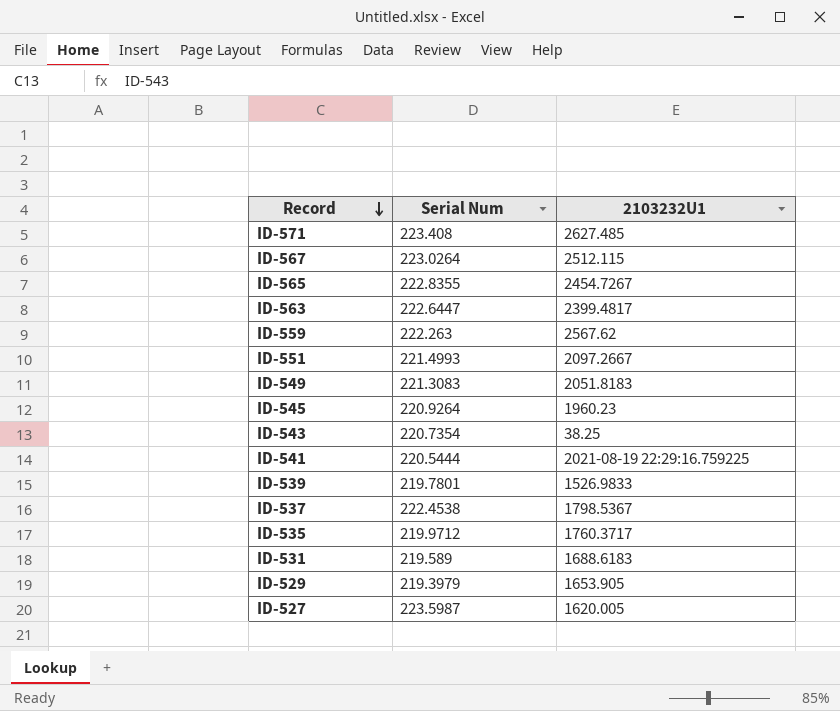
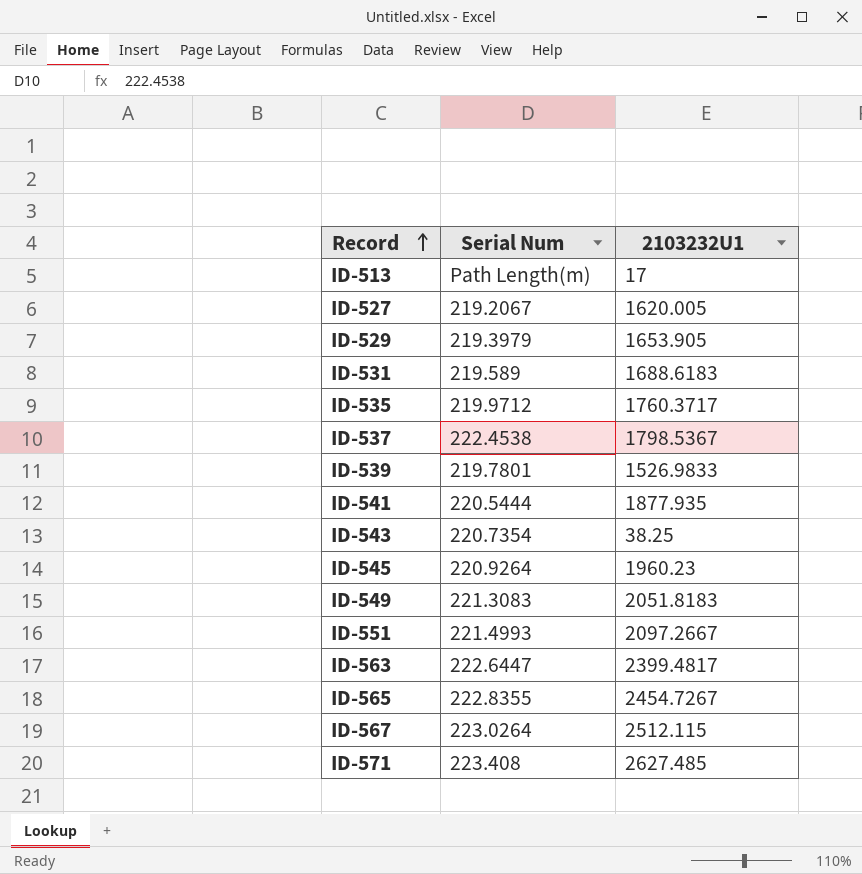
row order: Record descending -> Record ascending
row ID-559: 222.263 | 2567.62 -> none
row ID-513: none -> Path Length(m) | 17
ID-527 | Serial Num: 223.5987 -> 219.2067
ID-541 | 2103232U1: 2021-08-19 22:29:16.759225 -> 1877.935

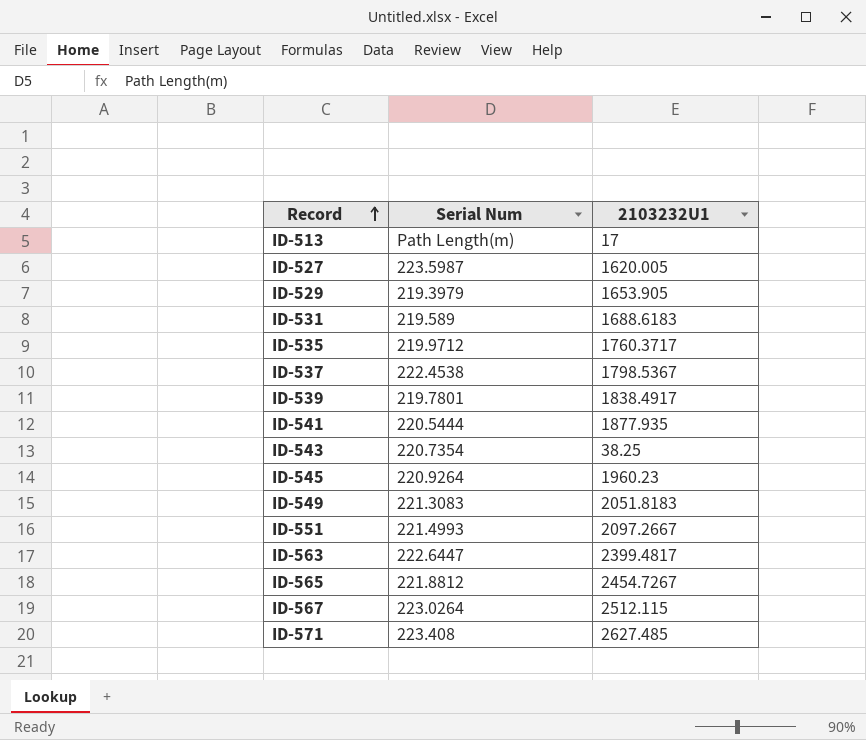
ID-527 | Serial Num: 219.2067 -> 223.5987
ID-539 | 2103232U1: 1526.9833 -> 1838.4917
ID-565 | Serial Num: 222.8355 -> 221.8812

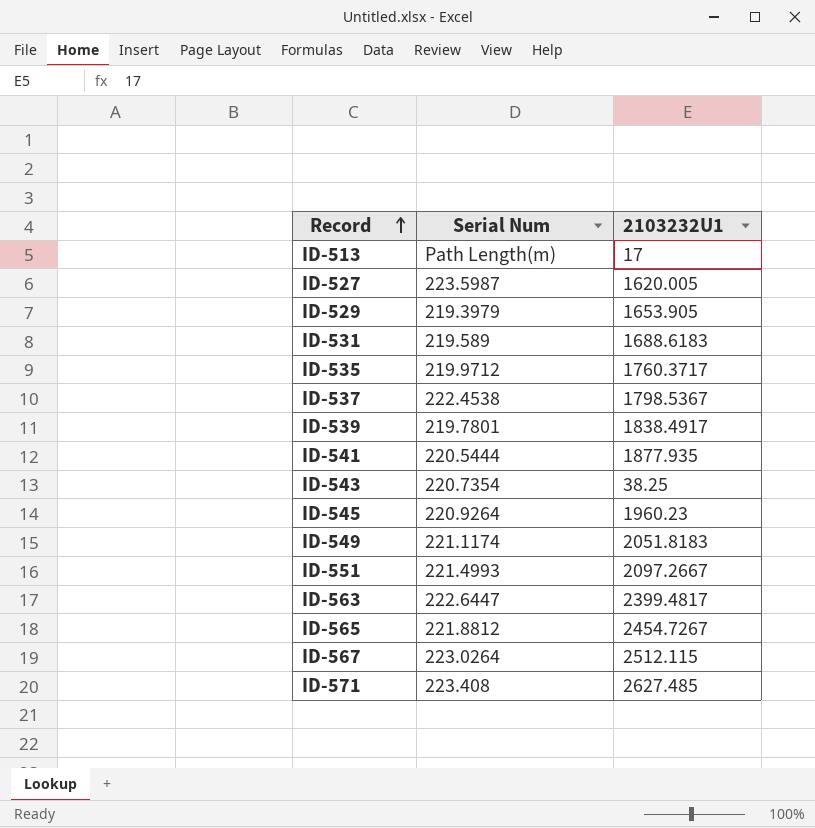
ID-549 | Serial Num: 221.3083 -> 221.1174

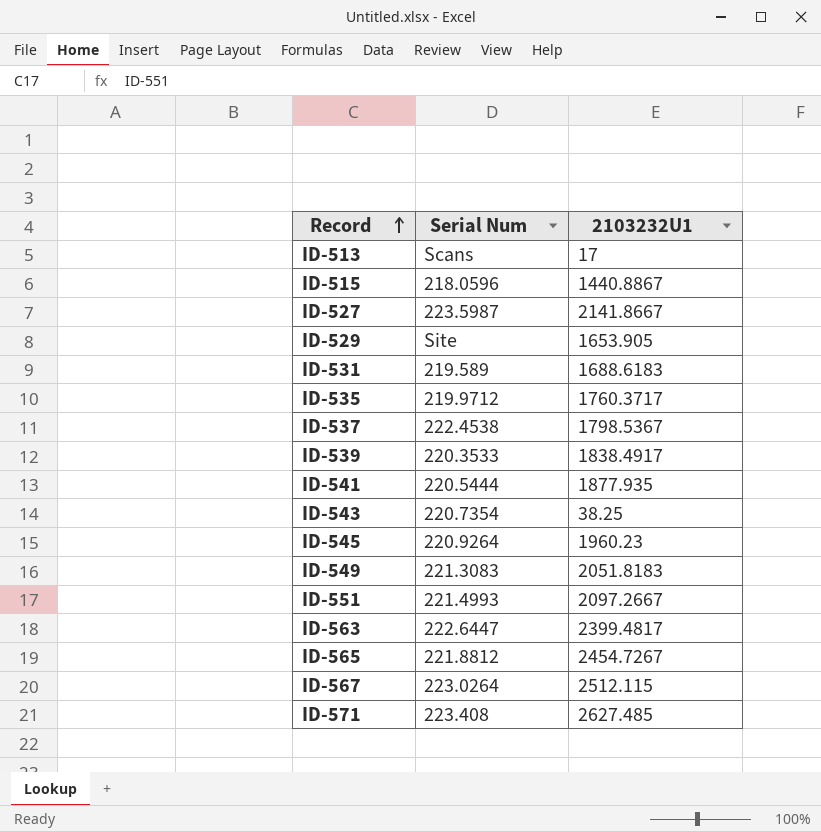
ID-513 | Serial Num: Path Length(m) -> Scans
row ID-515: none -> 218.0596 | 1440.8867
ID-527 | 2103232U1: 1620.005 -> 2141.8667
ID-529 | Serial Num: 219.3979 -> Site
ID-539 | Serial Num: 219.7801 -> 220.3533
ID-549 | Serial Num: 221.1174 -> 221.3083

